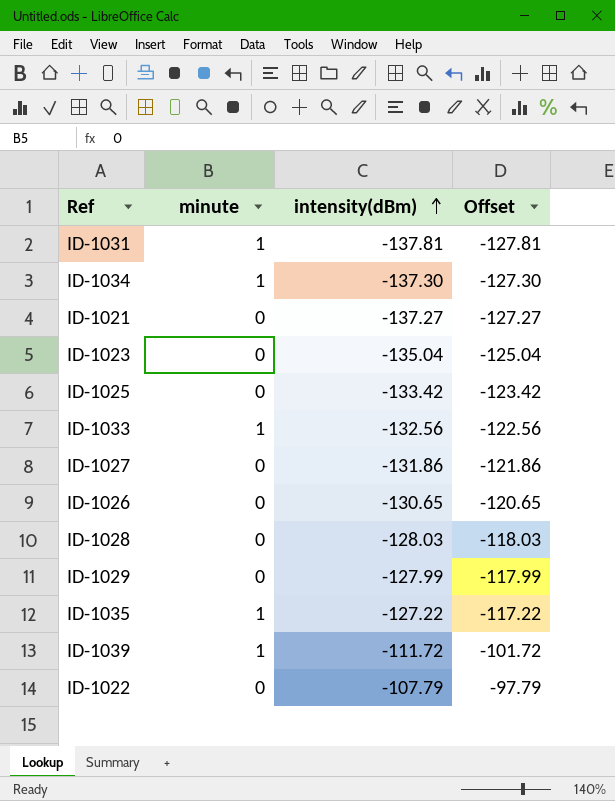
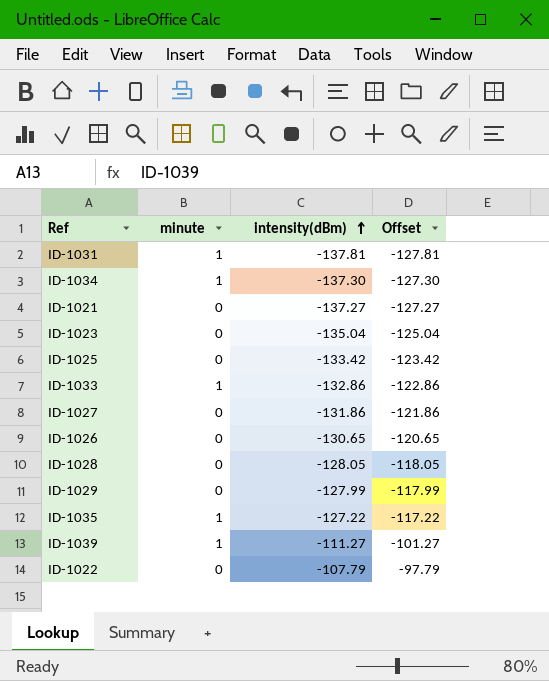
ID-1033 | intensity(dBm): -132.56 -> -132.86
ID-1033 | Offset: -122.56 -> -122.86
ID-1028 | intensity(dBm): -128.03 -> -128.05
ID-1028 | Offset: -118.03 -> -118.05
ID-1039 | intensity(dBm): -111.72 -> -111.27
ID-1039 | Offset: -101.72 -> -101.27

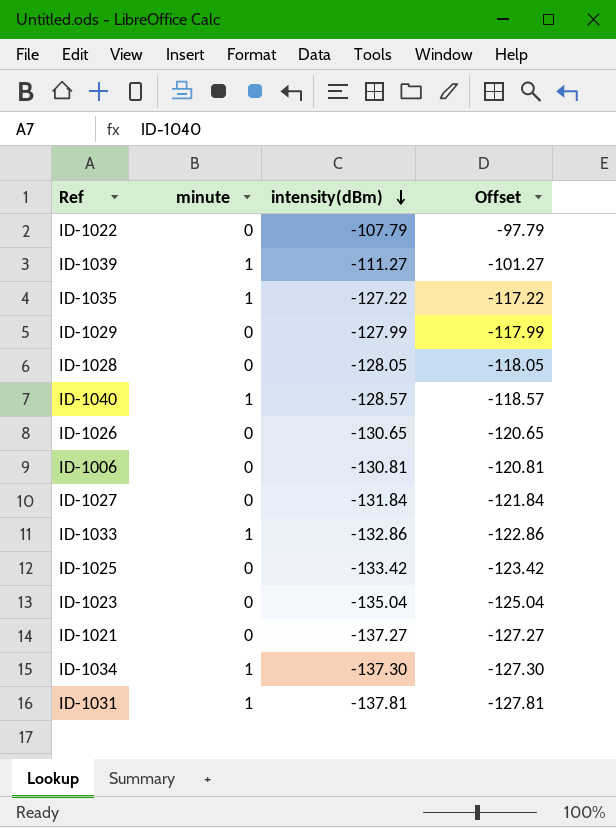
row order: intensity(dBm) ascending -> intensity(dBm) descending
row ID-1040: none -> 1 | -128.57 | -118.57
row ID-1006: none -> 0 | -130.81 | -120.81
ID-1027 | intensity(dBm): -131.86 -> -131.84
ID-1027 | Offset: -121.86 -> -121.84

